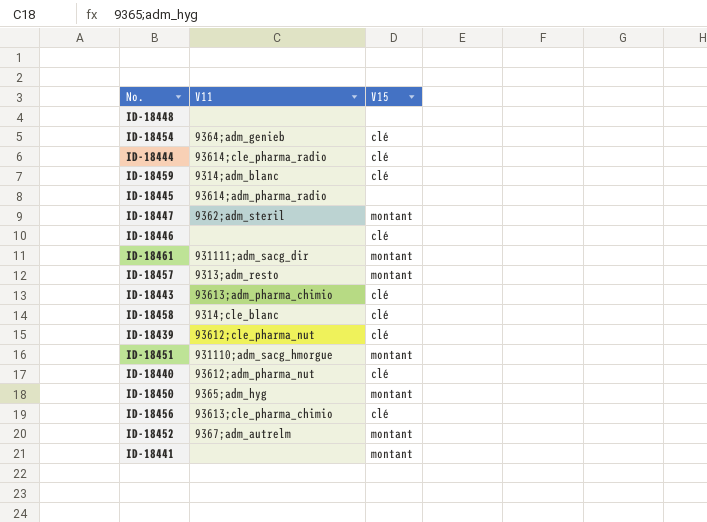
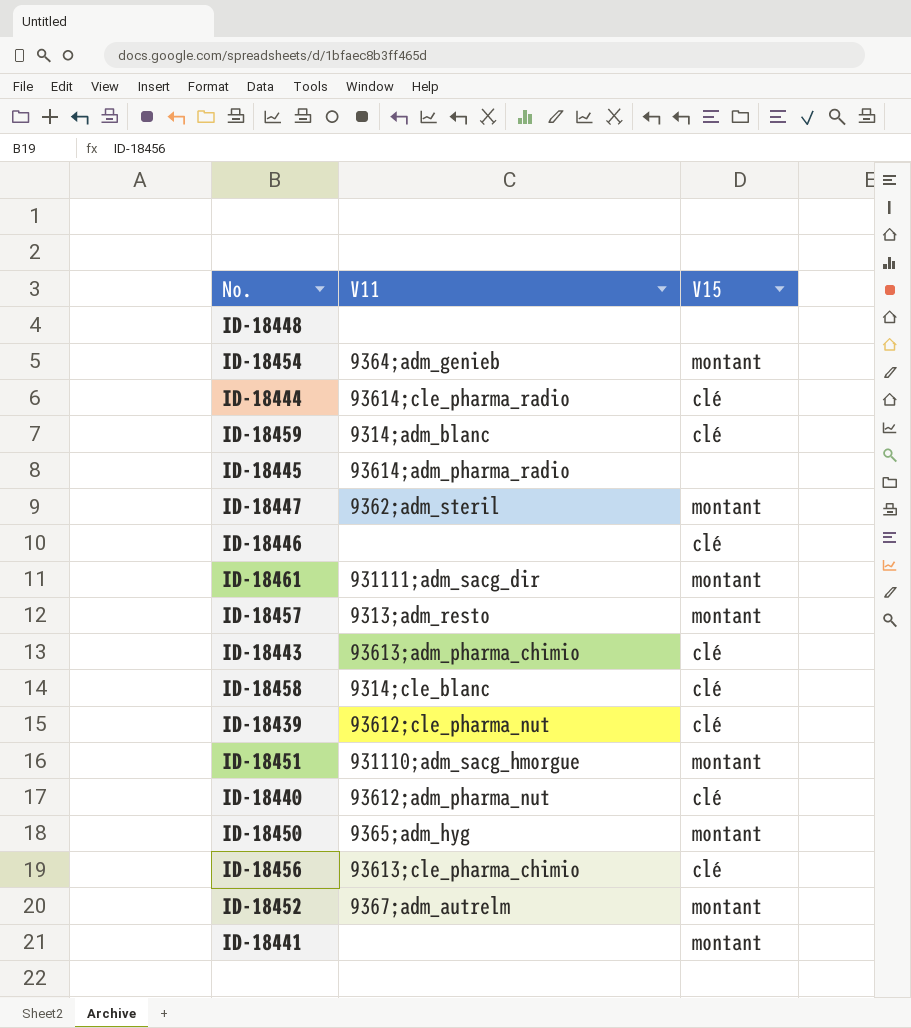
ID-18454 | V15: clé -> montant

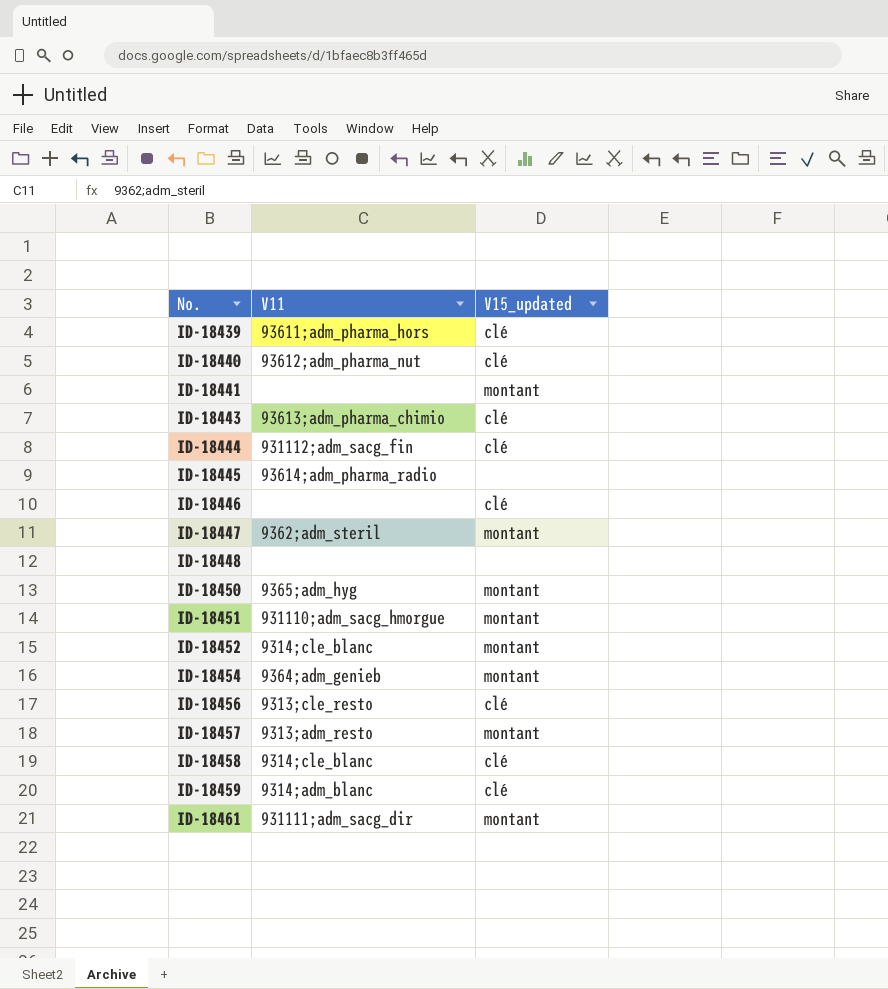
row order: none -> No. ascending
column name: V15 -> V15_updated
ID-18439 | V11: 93612;cle_pharma_nut -> 93611;adm_pharma_hors
ID-18444 | V11: 93614;cle_pharma_radio -> 931112;adm_sacg_fin
ID-18452 | V11: 9367;adm_autrelm -> 9314;cle_blanc
ID-18456 | V11: 93613;cle_pharma_chimio -> 9313;cle_resto

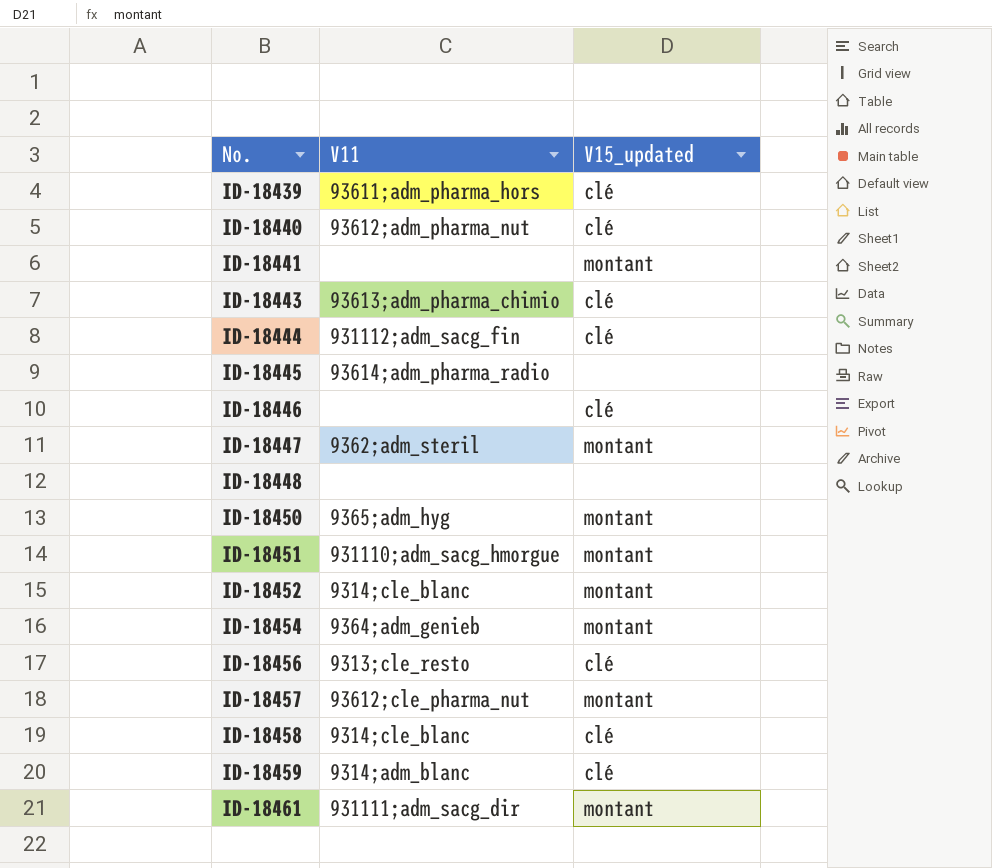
ID-18457 | V11: 9313;adm_resto -> 93612;cle_pharma_nut

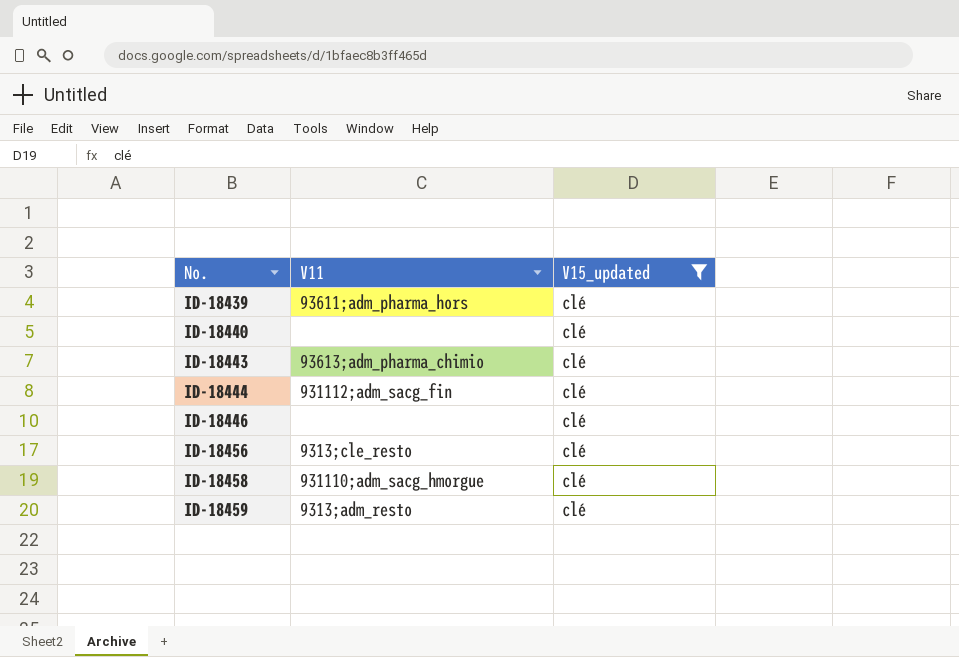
filter: none -> V15_updated = clé
ID-18440 | V11: 93612;adm_pharma_nut -> none
ID-18458 | V11: 9314;cle_blanc -> 931110;adm_sacg_hmorgue
ID-18459 | V11: 9314;adm_blanc -> 9313;adm_resto

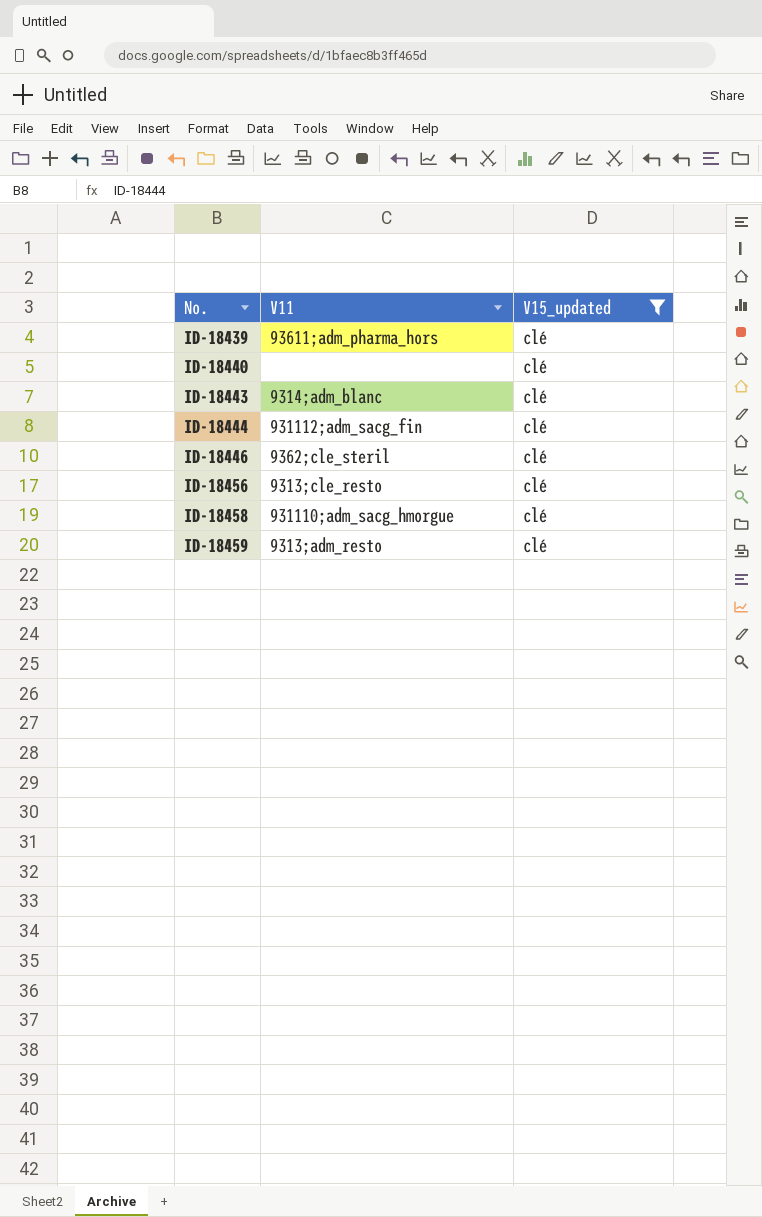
ID-18443 | V11: 93613;adm_pharma_chimio -> 9314;adm_blanc
ID-18446 | V11: none -> 9362;cle_steril

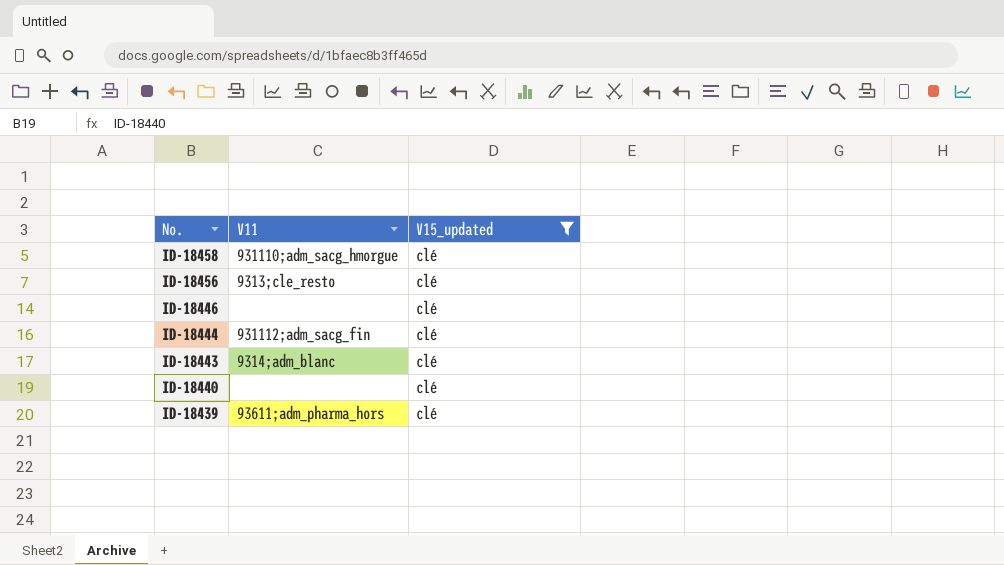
row order: No. ascending -> No. descending
row ID-18459: 9313;adm_resto | clé -> none
ID-18446 | V11: 9362;cle_steril -> none

